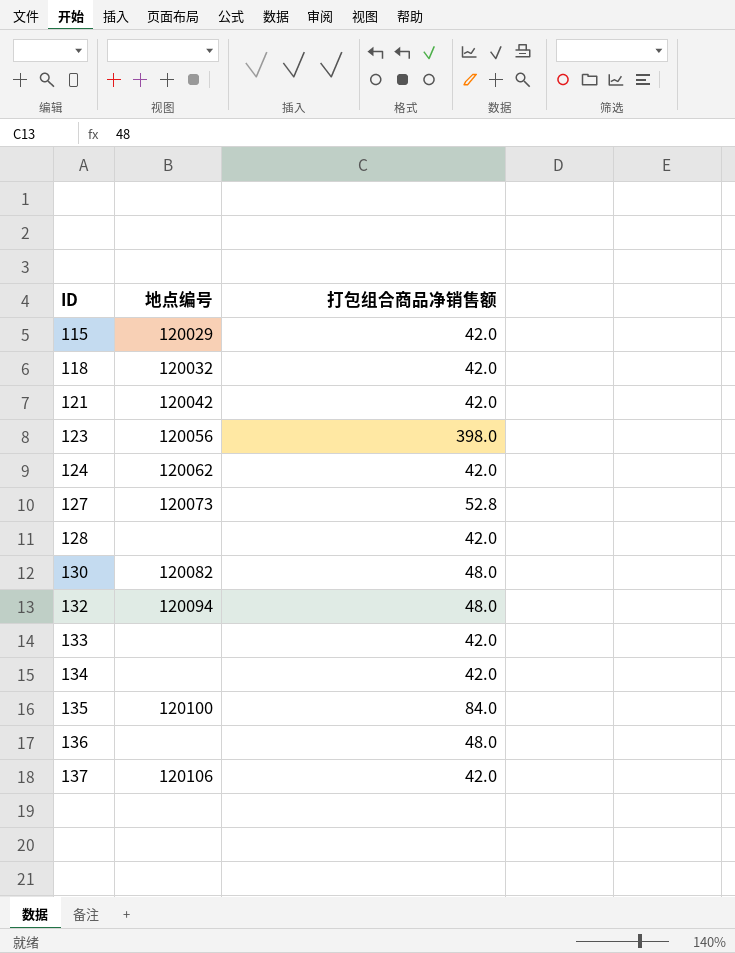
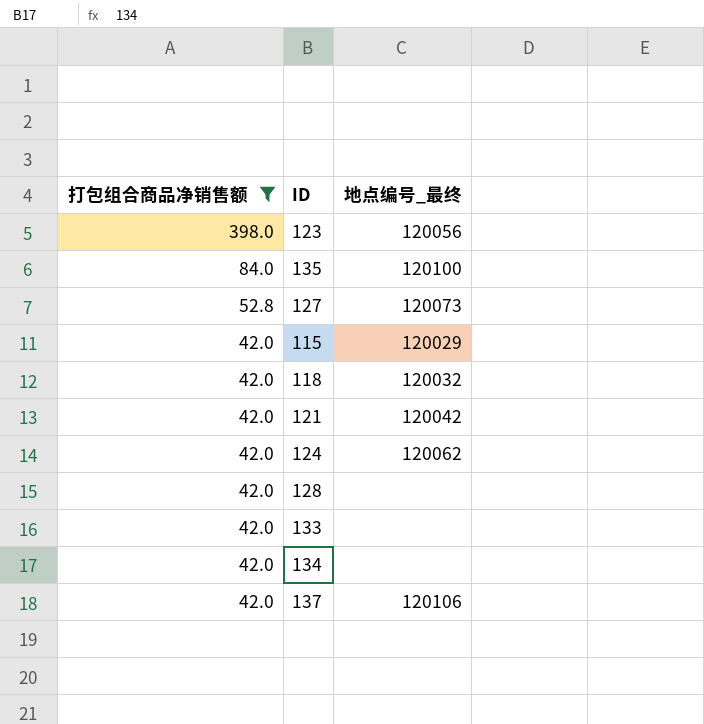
filter: none -> 打包组合商品净销售额 != 48.0
row order: ID ascending -> 打包组合商品净销售额 descending
column 打包组合商品净销售额 | position: 3 -> 1
column name: 地点编号 -> 地点编号_最终

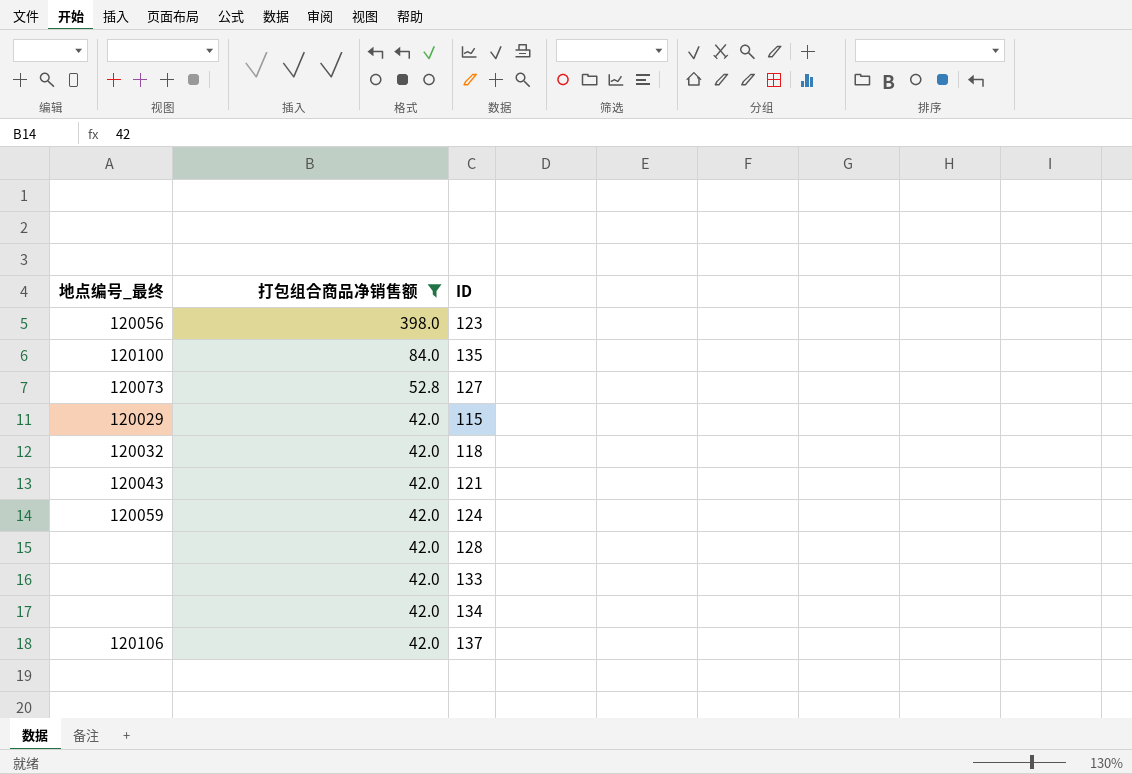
column 地点编号_最终 | position: 3 -> 1
121 | 地点编号_最终: 120042 -> 120043
124 | 地点编号_最终: 120062 -> 120059

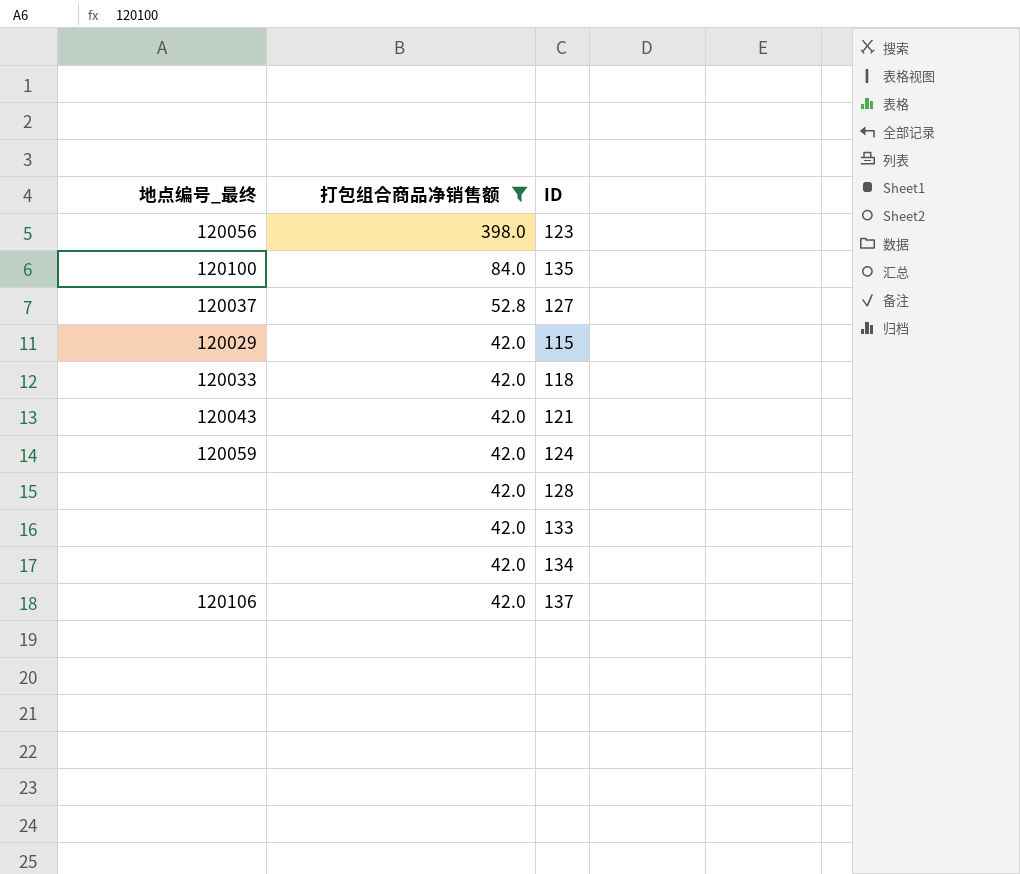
127 | 地点编号_最终: 120073 -> 120037
118 | 地点编号_最终: 120032 -> 120033

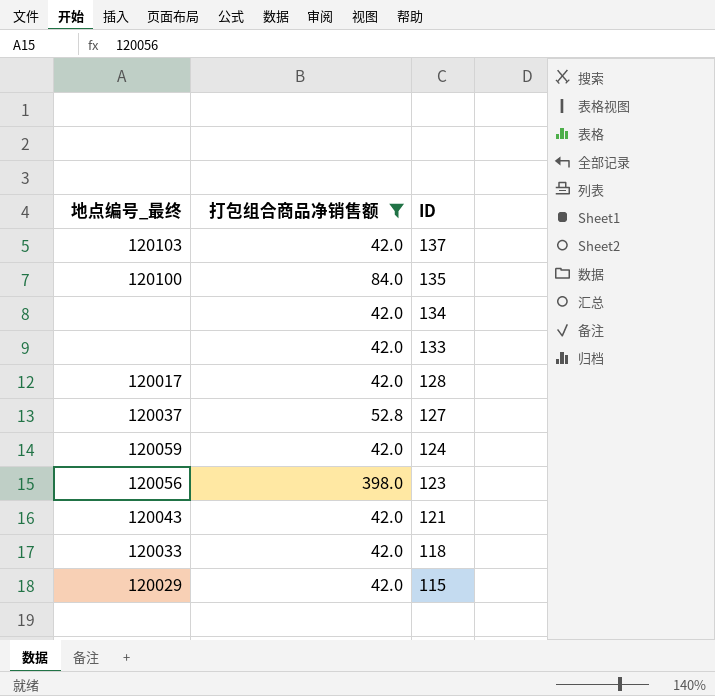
row order: 打包组合商品净销售额 descending -> ID descending
137 | 地点编号_最终: 120106 -> 120103
128 | 地点编号_最终: none -> 120017

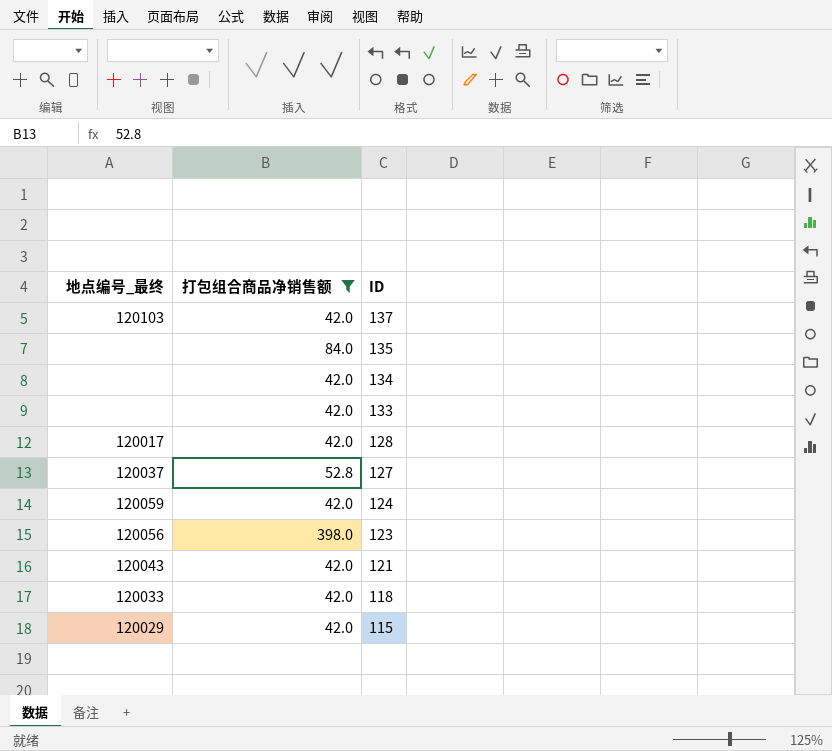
135 | 地点编号_最终: 120100 -> none

